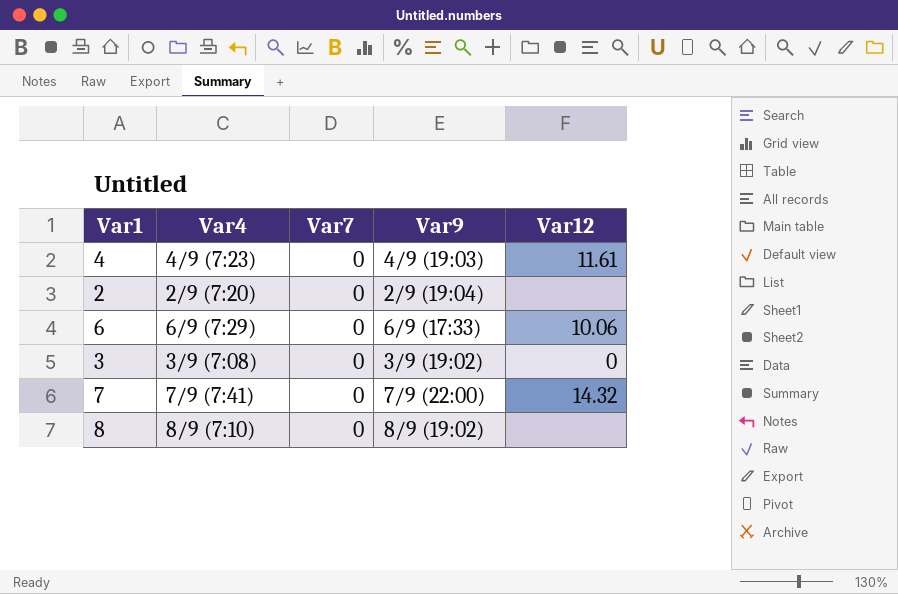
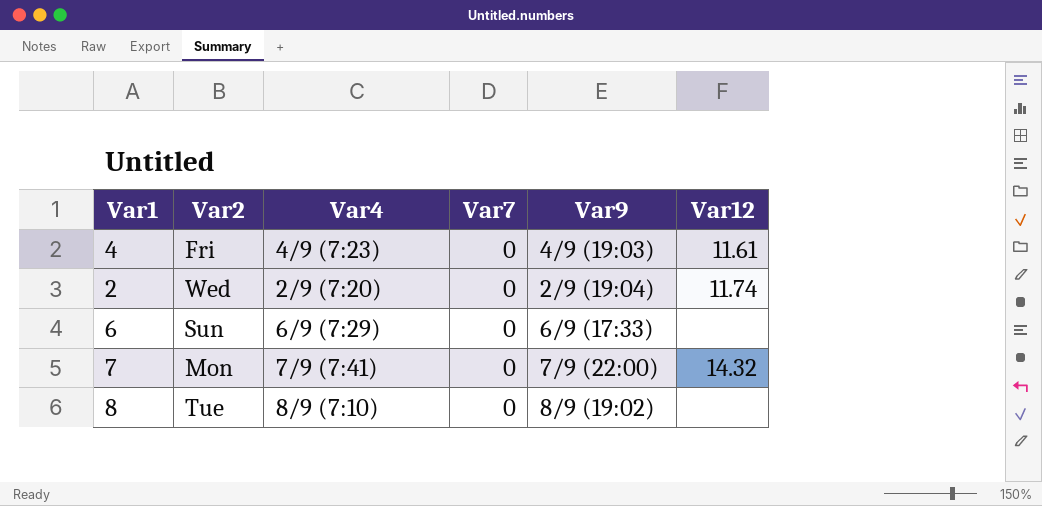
column Var2 | position: none -> 2
row 3: 3/9 (7:08) | 0 | 3/9 (19:02) | 0 -> none
2 | Var12: none -> 11.74
6 | Var12: 10.06 -> none

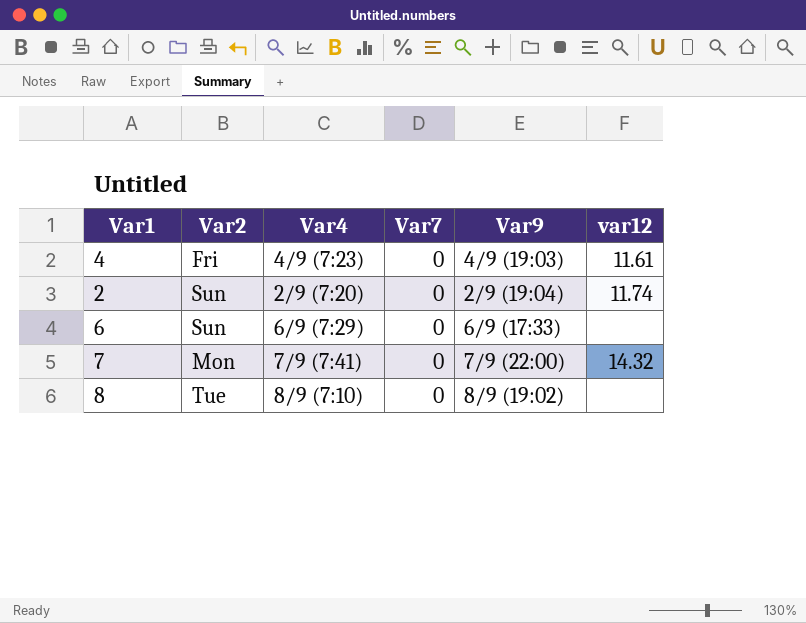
column name: Var12 -> var12
2 | Var2: Wed -> Sun

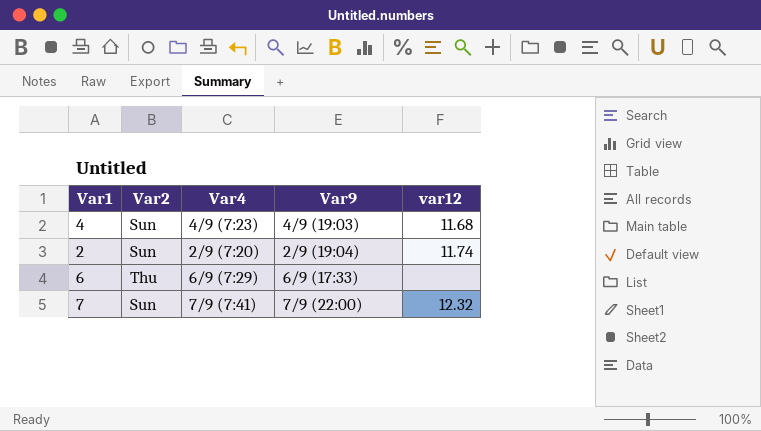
column Var7 | position: 4 -> none
row 8: Tue | 8/9 (7:10) | 0 | 8/9 (19:02) | none -> none
4 | Var2: Fri -> Sun
4 | var12: 11.61 -> 11.68
6 | Var2: Sun -> Thu
7 | Var2: Mon -> Sun
7 | var12: 14.32 -> 12.32

